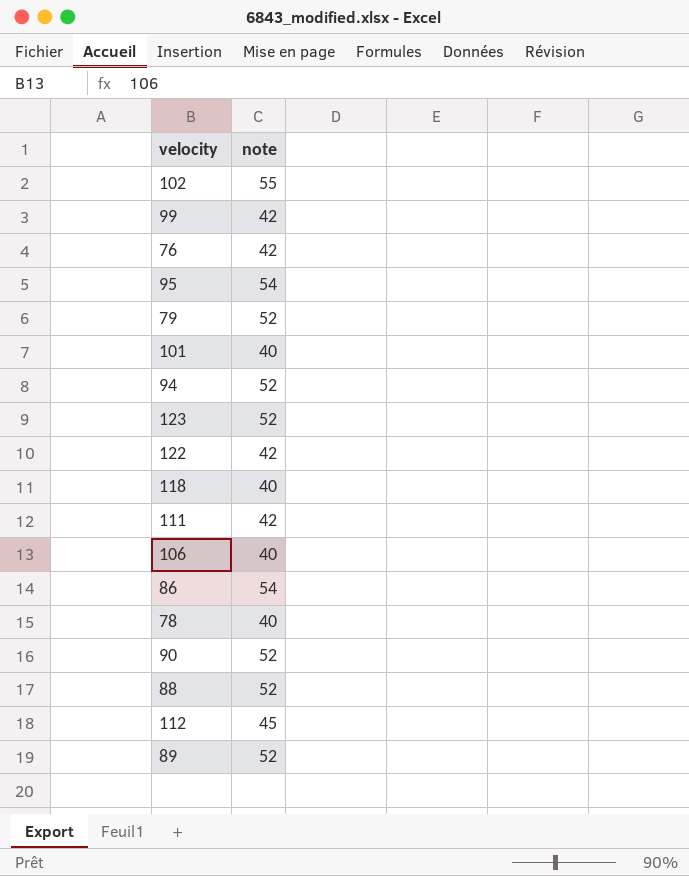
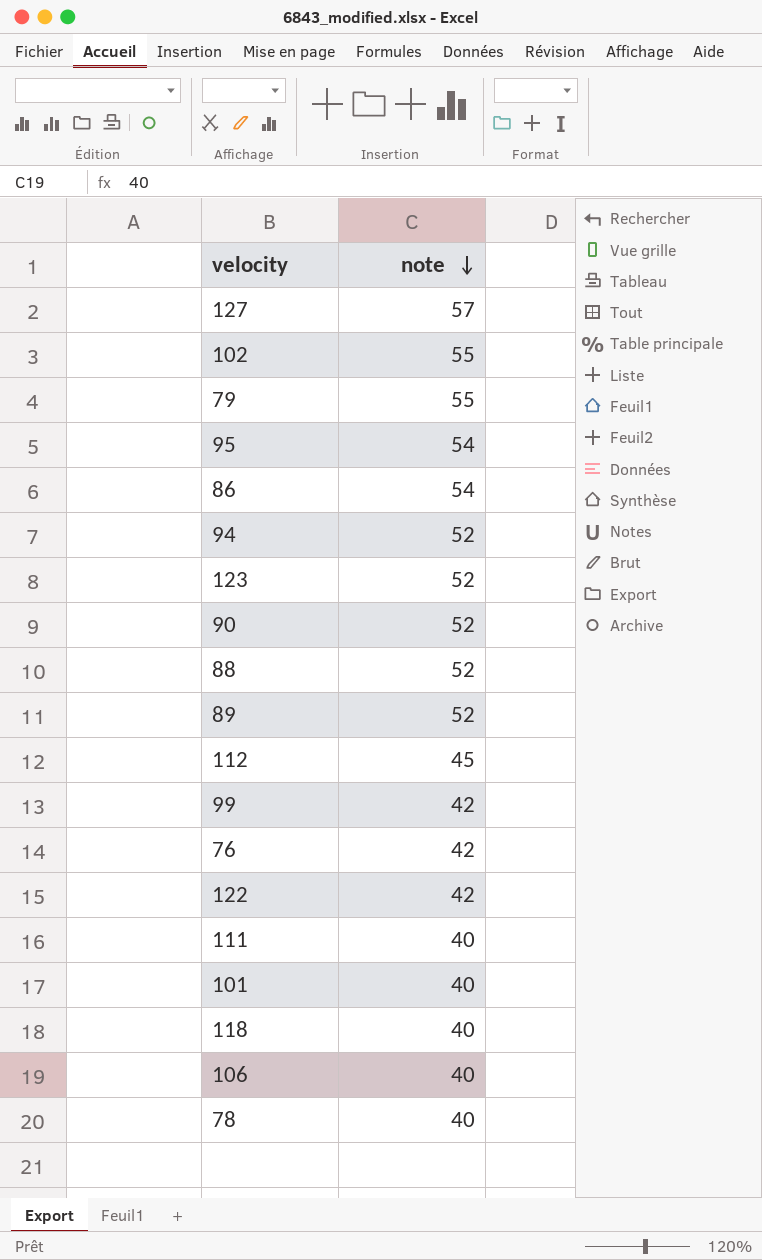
row order: none -> note descending
row 127: none -> 57
79 | note: 52 -> 55
111 | note: 42 -> 40

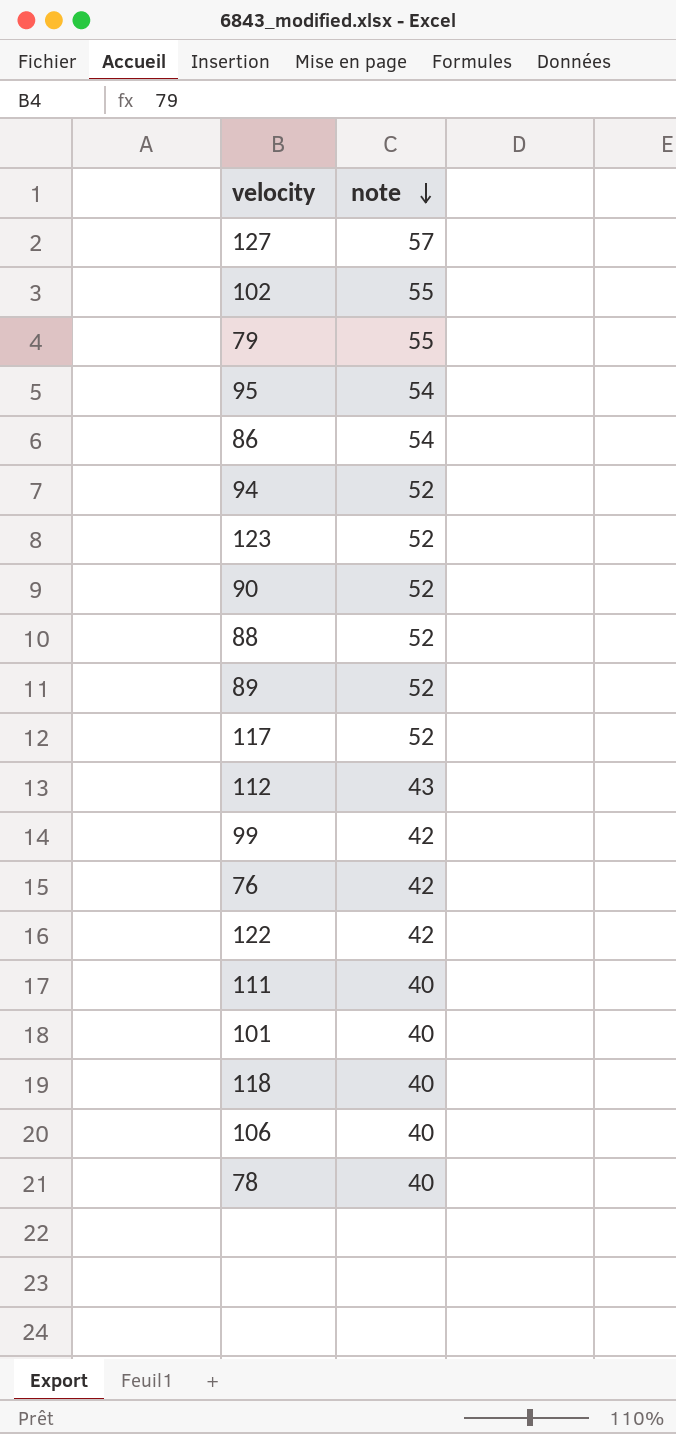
row 117: none -> 52
112 | note: 45 -> 43

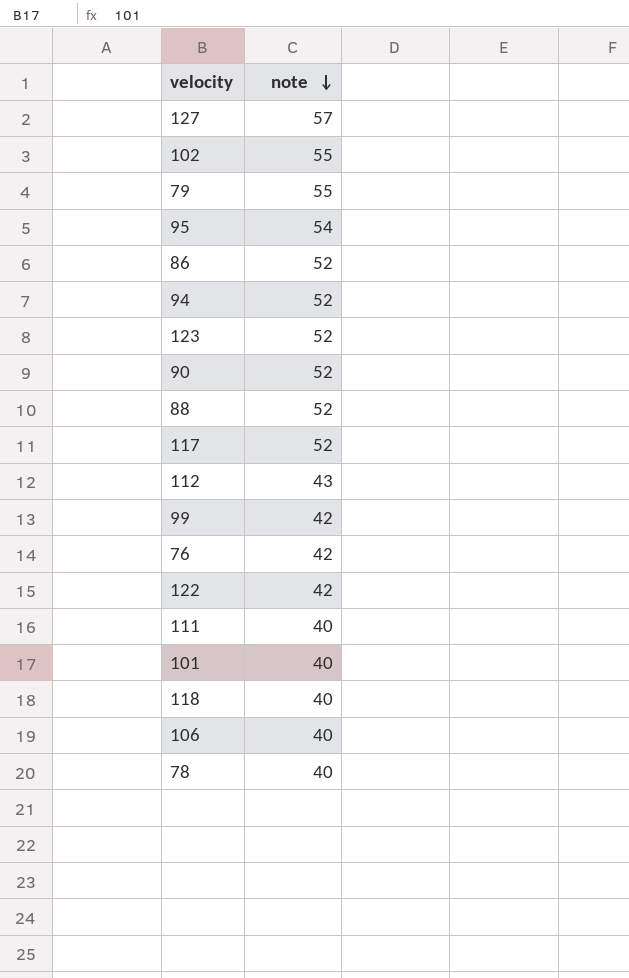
row 89: 52 -> none
86 | note: 54 -> 52

